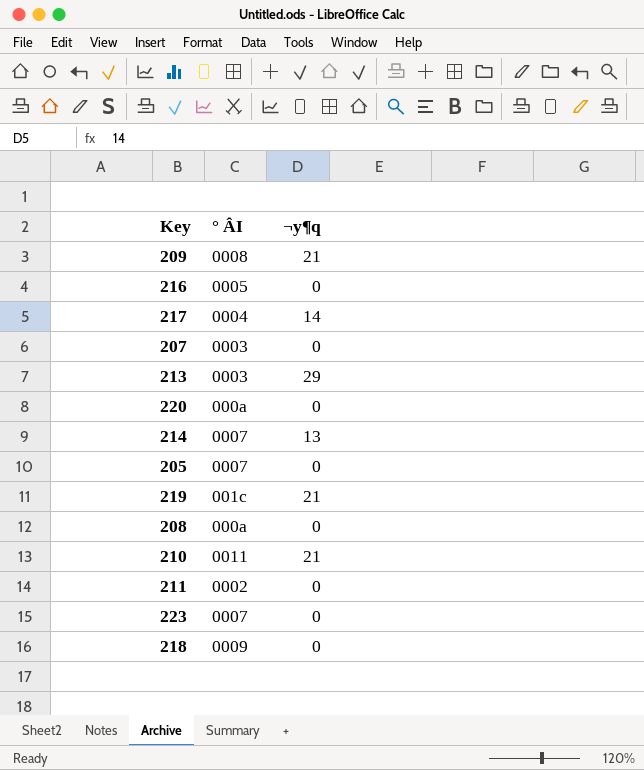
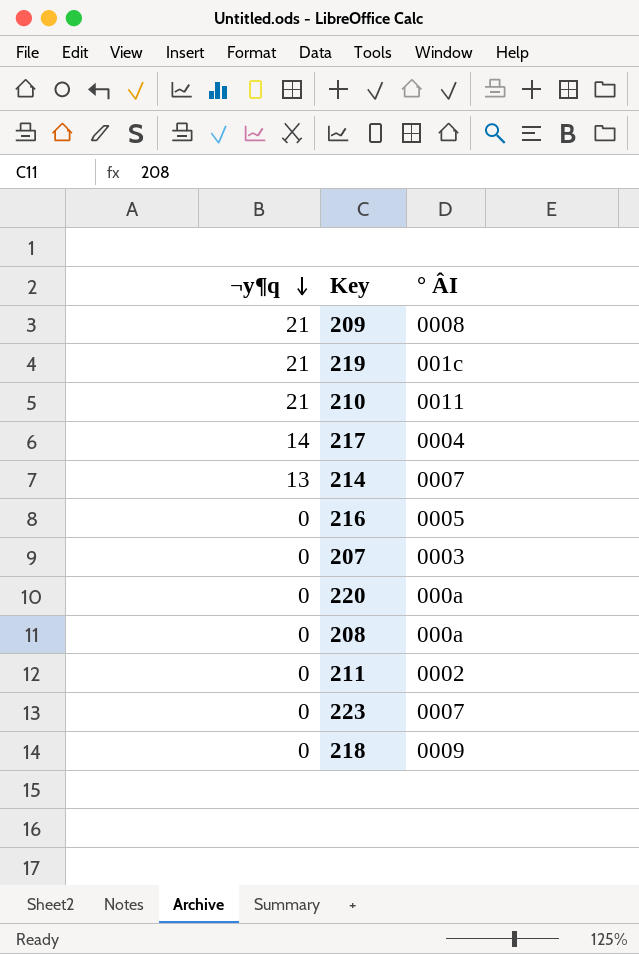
row order: none -> ¬y¶q descending
column ¬y¶q | position: 3 -> 1
row 213: 0003 | 29 -> none
row 205: 0007 | 0 -> none

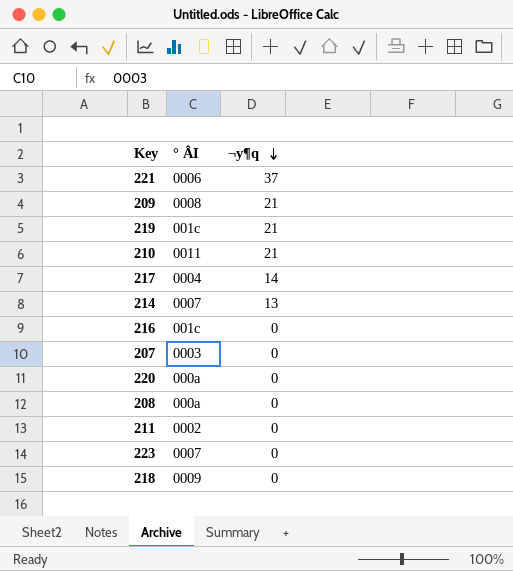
column ¬y¶q | position: 1 -> 3
row 221: none -> 0006 | 37
216 | ° ÂI: 0005 -> 001c

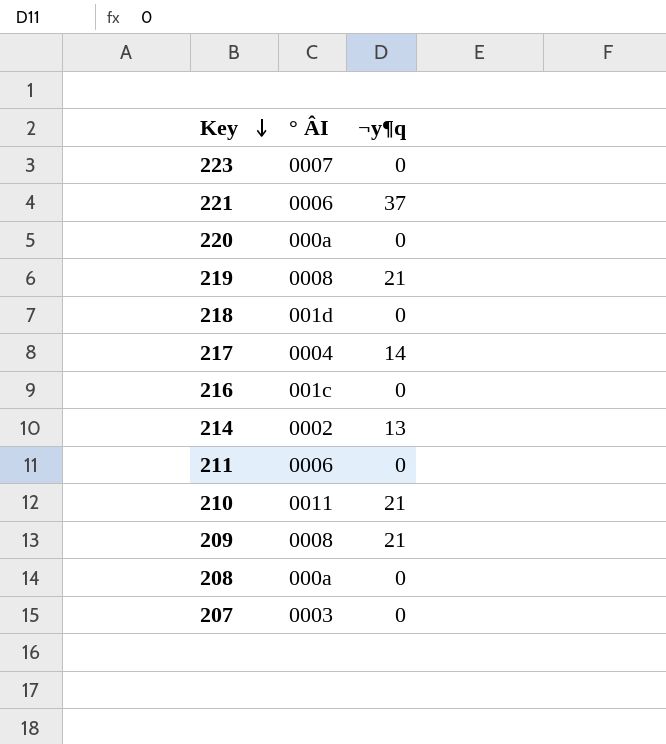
row order: ¬y¶q descending -> Key descending
219 | ° ÂI: 001c -> 0008
218 | ° ÂI: 0009 -> 001d
214 | ° ÂI: 0007 -> 0002
211 | ° ÂI: 0002 -> 0006

